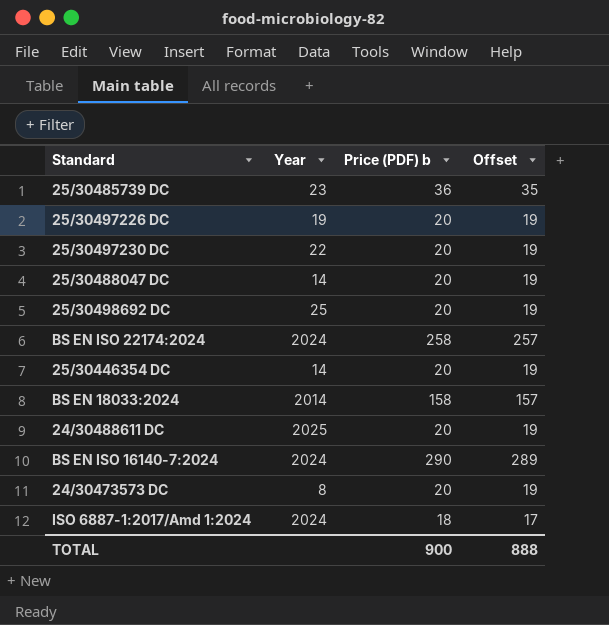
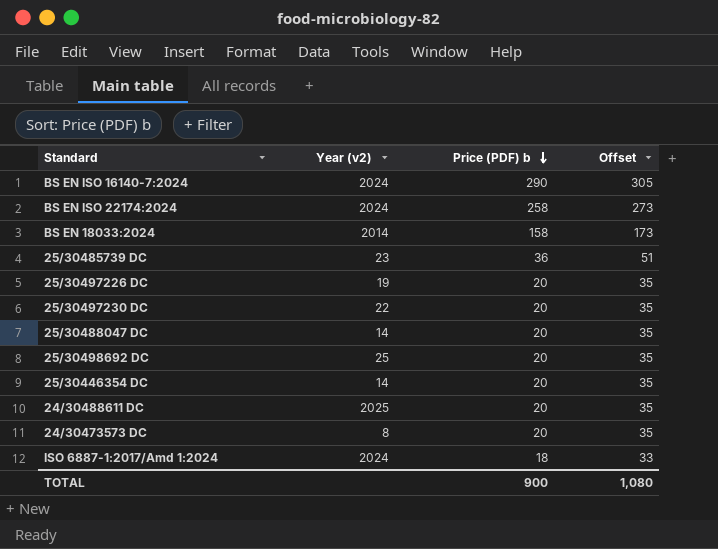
row order: none -> Price (PDF) b descending
column name: Year -> Year (v2)
column Offset | formula: [Price (PDF) b] - 1 -> [Price (PDF) b] + 15
TOTAL | Offset: 888 -> 1,080

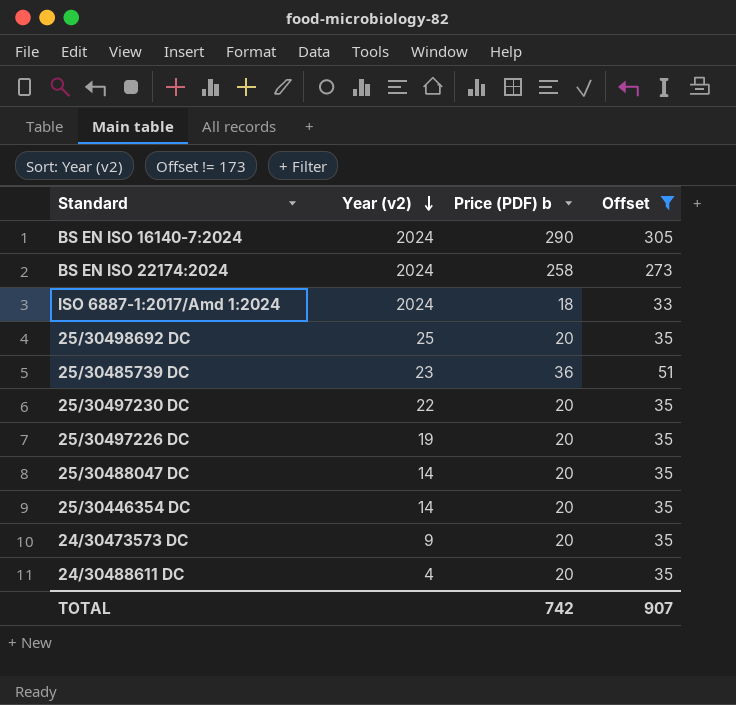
filter: none -> Offset != 173
row order: Price (PDF) b descending -> Year (v2) descending
24/30473573 DC | Year (v2): 8 -> 9
24/30488611 DC | Year (v2): 2025 -> 4
TOTAL | Price (PDF) b: 900 -> 742
TOTAL | Offset: 1,080 -> 907

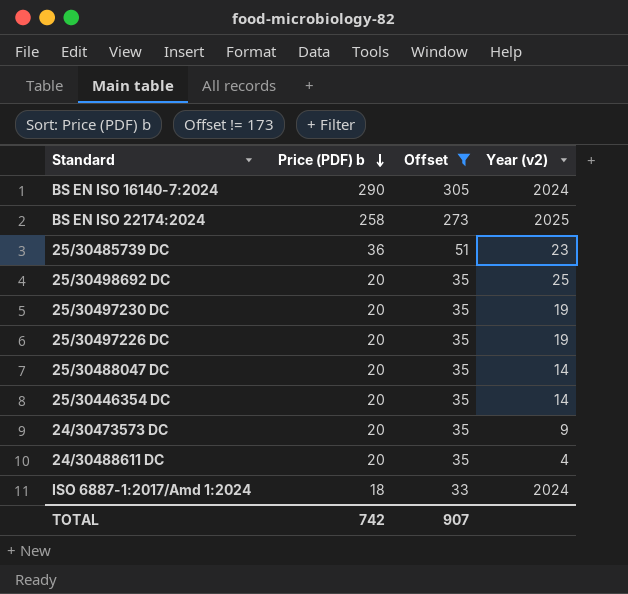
row order: Year (v2) descending -> Price (PDF) b descending
column Year (v2) | position: 2 -> 4
BS EN ISO 22174:2024 | Year (v2): 2024 -> 2025
25/30497230 DC | Year (v2): 22 -> 19

